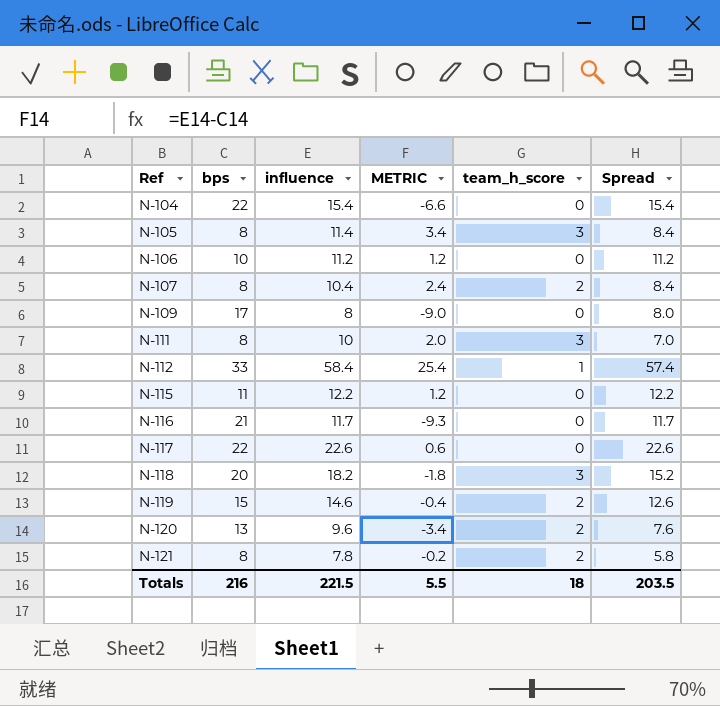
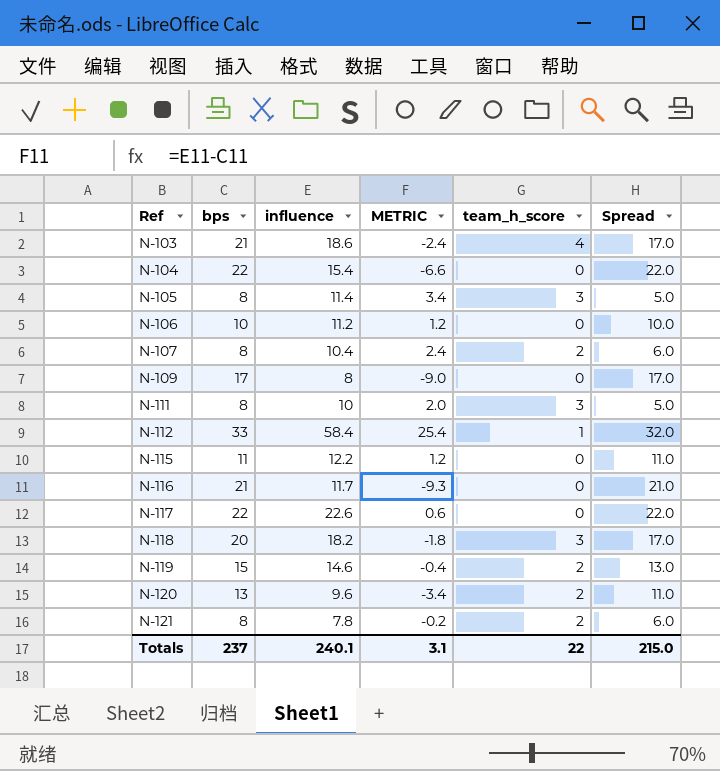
column Spread | formula: [influence] - [team_h_score] -> [bps] - [team_h_score]
row N-103: none -> 21 | 18.6 | -2.4 | 4 | 17.0
Totals | bps: 216 -> 237
Totals | influence: 221.5 -> 240.1
Totals | METRIC: 5.5 -> 3.1
Totals | team_h_score: 18 -> 22
Totals | Spread: 203.5 -> 215.0

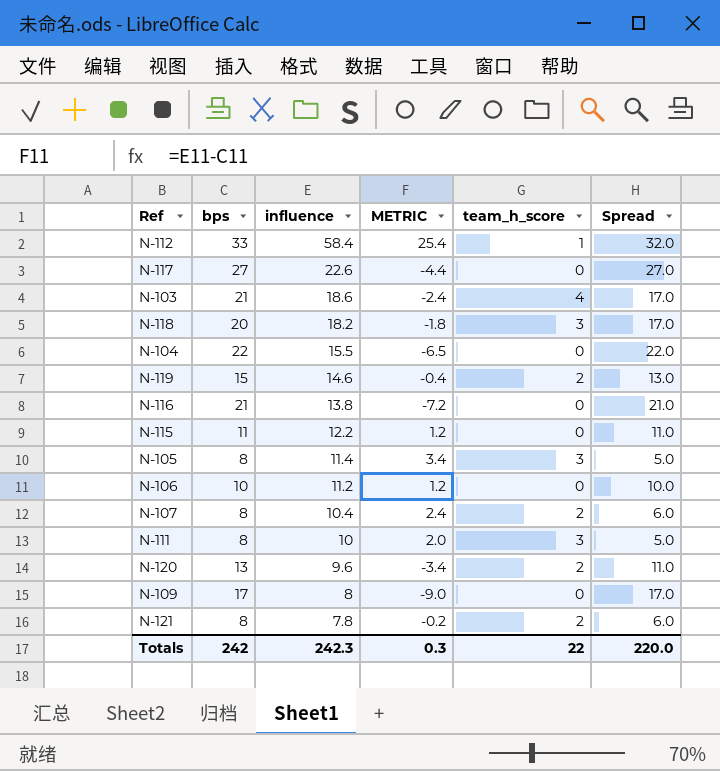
row order: Ref ascending -> influence descending
N-117 | bps: 22 -> 27
N-117 | METRIC: 0.6 -> -4.4
N-117 | Spread: 22.0 -> 27.0
N-104 | influence: 15.4 -> 15.5
N-104 | METRIC: -6.6 -> -6.5
N-116 | influence: 11.7 -> 13.8
N-116 | METRIC: -9.3 -> -7.2
Totals | bps: 237 -> 242
Totals | influence: 240.1 -> 242.3
Totals | METRIC: 3.1 -> 0.3
Totals | Spread: 215.0 -> 220.0

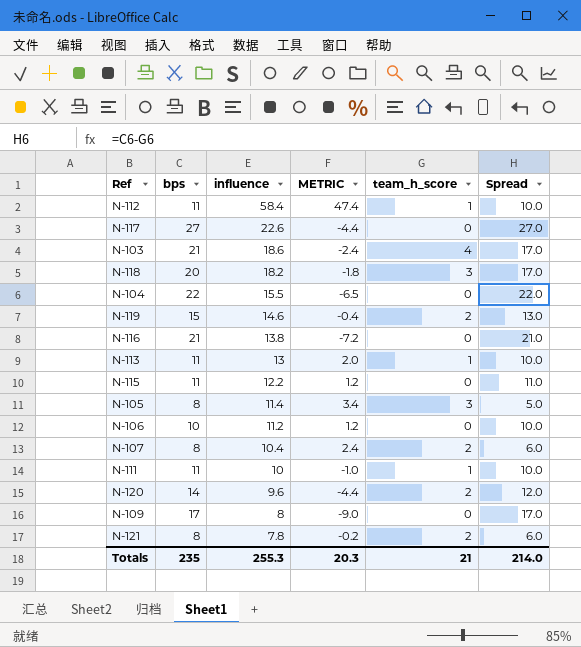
N-112 | bps: 33 -> 11
N-112 | METRIC: 25.4 -> 47.4
N-112 | Spread: 32.0 -> 10.0
row N-113: none -> 11 | 13 | 2.0 | 1 | 10.0
N-111 | bps: 8 -> 11
N-111 | METRIC: 2.0 -> -1.0
N-111 | team_h_score: 3 -> 1
N-111 | Spread: 5.0 -> 10.0
N-120 | bps: 13 -> 14
N-120 | METRIC: -3.4 -> -4.4
N-120 | Spread: 11.0 -> 12.0
Totals | bps: 242 -> 235
Totals | influence: 242.3 -> 255.3
Totals | METRIC: 0.3 -> 20.3
Totals | team_h_score: 22 -> 21
Totals | Spread: 220.0 -> 214.0

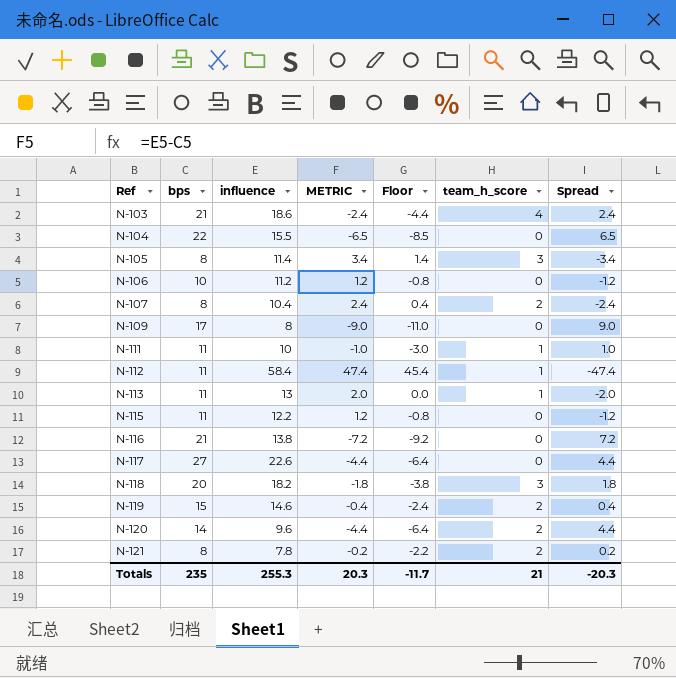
row order: influence descending -> Ref ascending
column Floor | formula: none -> [METRIC] - 2
column Spread | formula: [bps] - [team_h_score] -> [bps] - [influence]
Totals | Spread: 214.0 -> -20.3

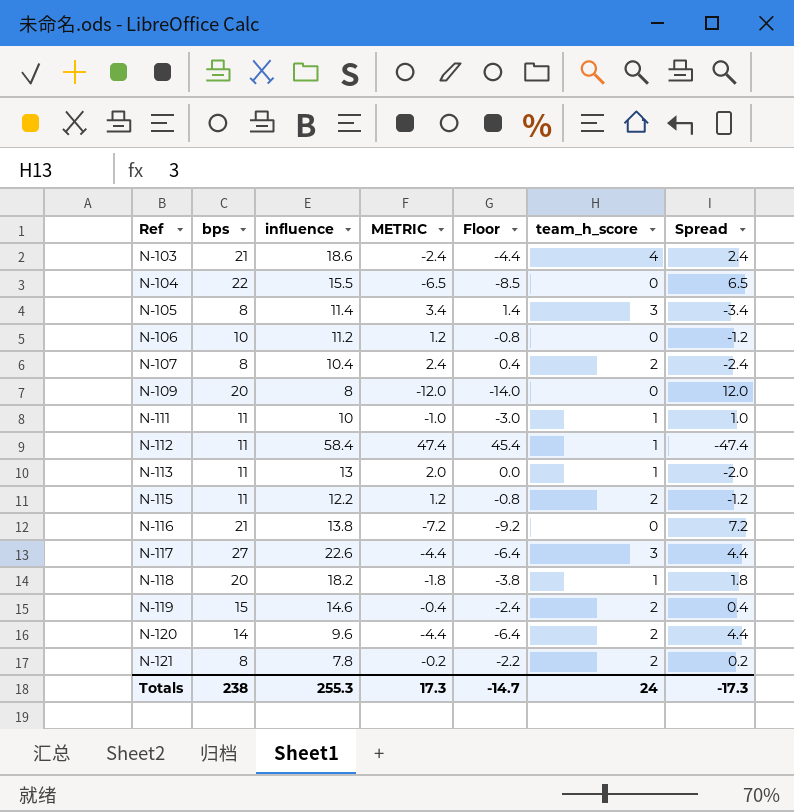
N-109 | bps: 17 -> 20
N-109 | METRIC: -9.0 -> -12.0
N-109 | Floor: -11.0 -> -14.0
N-109 | Spread: 9.0 -> 12.0
N-115 | team_h_score: 0 -> 2
N-117 | team_h_score: 0 -> 3
N-118 | team_h_score: 3 -> 1
Totals | bps: 235 -> 238
Totals | METRIC: 20.3 -> 17.3
Totals | Floor: -11.7 -> -14.7
Totals | team_h_score: 21 -> 24
Totals | Spread: -20.3 -> -17.3

